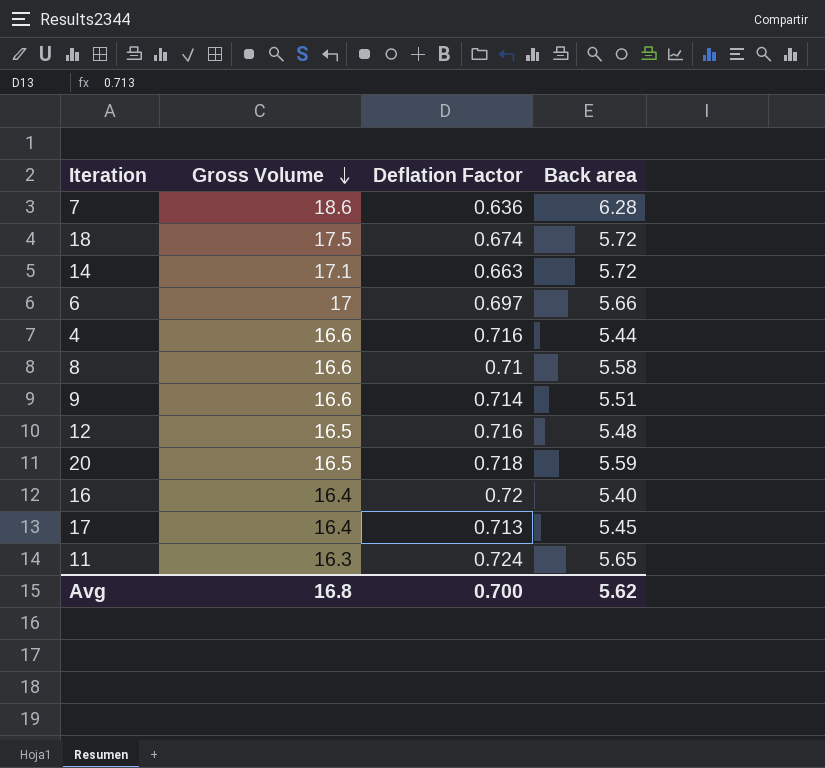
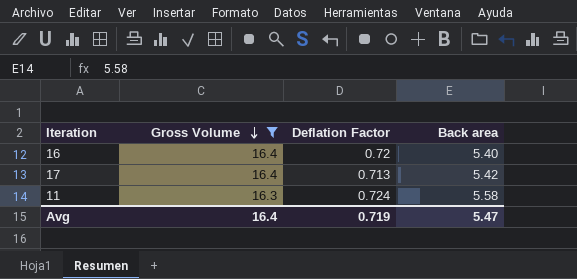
filter: none -> Gross Volume <= 16.4
17 | Back area: 5.45 -> 5.42
11 | Back area: 5.65 -> 5.58
Avg | Gross Volume: 16.8 -> 16.4
Avg | Deflation Factor: 0.700 -> 0.719
Avg | Back area: 5.62 -> 5.47

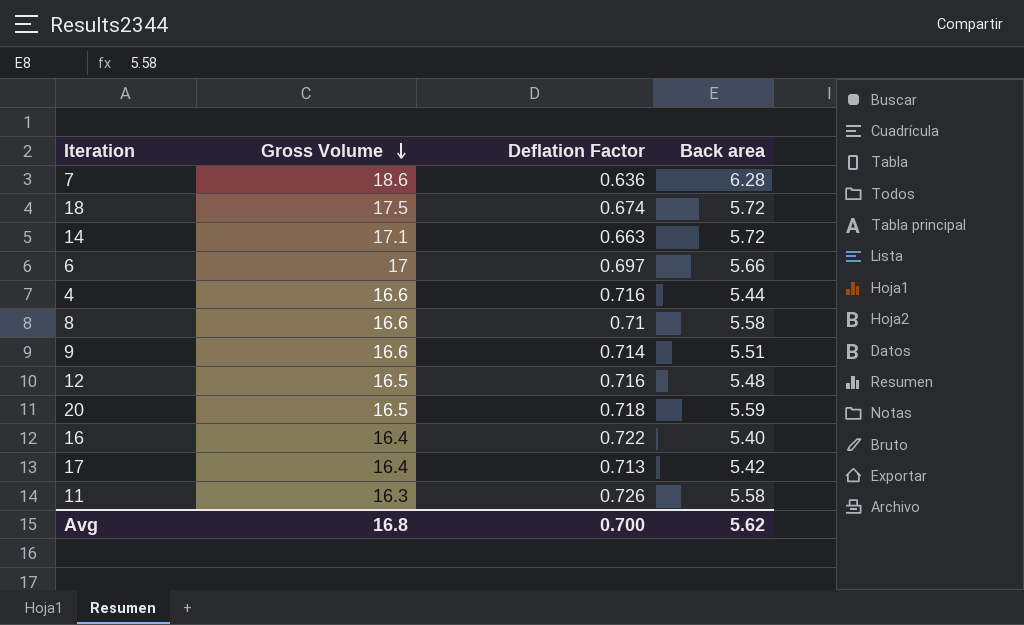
filter: Gross Volume <= 16.4 -> none
16 | Deflation Factor: 0.72 -> 0.722
11 | Deflation Factor: 0.724 -> 0.726
Avg | Gross Volume: 16.4 -> 16.8
Avg | Deflation Factor: 0.719 -> 0.700
Avg | Back area: 5.47 -> 5.62

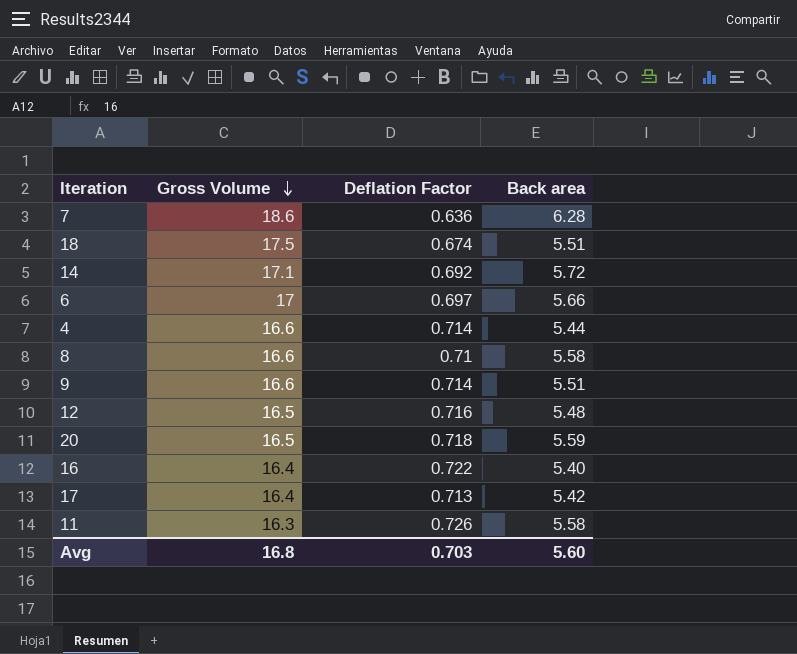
18 | Back area: 5.72 -> 5.51
14 | Deflation Factor: 0.663 -> 0.692
4 | Deflation Factor: 0.716 -> 0.714
Avg | Deflation Factor: 0.700 -> 0.703
Avg | Back area: 5.62 -> 5.60

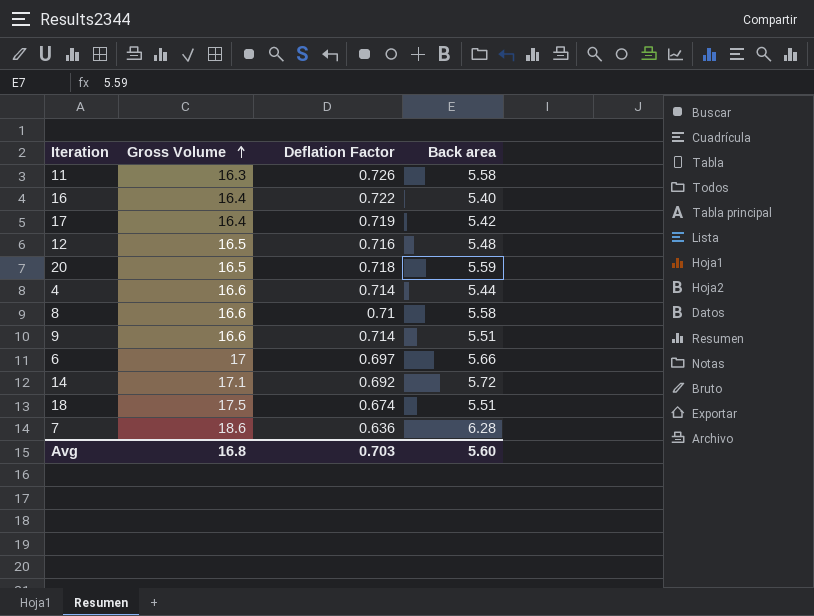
row order: Gross Volume descending -> Gross Volume ascending
17 | Deflation Factor: 0.713 -> 0.719

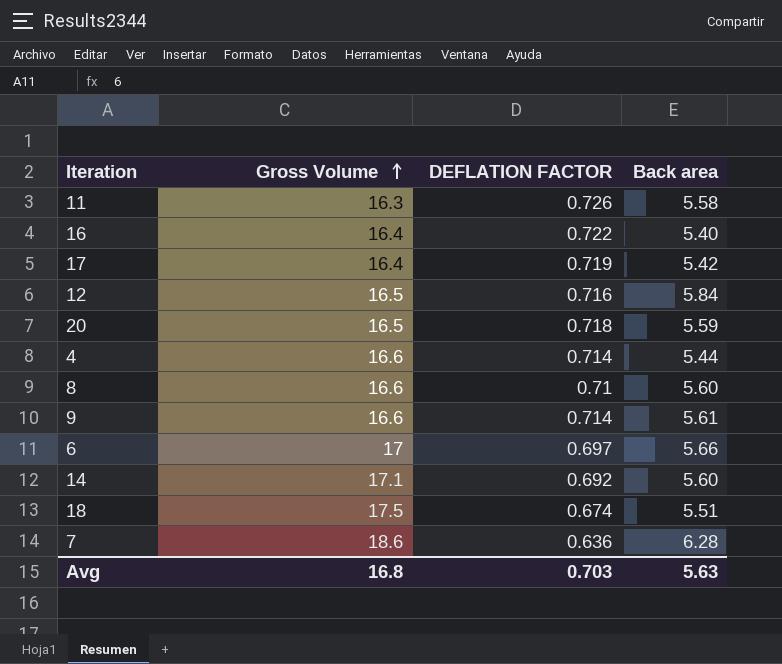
column name: Deflation Factor -> DEFLATION FACTOR
12 | Back area: 5.48 -> 5.84
8 | Back area: 5.58 -> 5.60
9 | Back area: 5.51 -> 5.61
14 | Back area: 5.72 -> 5.60
Avg | Back area: 5.60 -> 5.63

